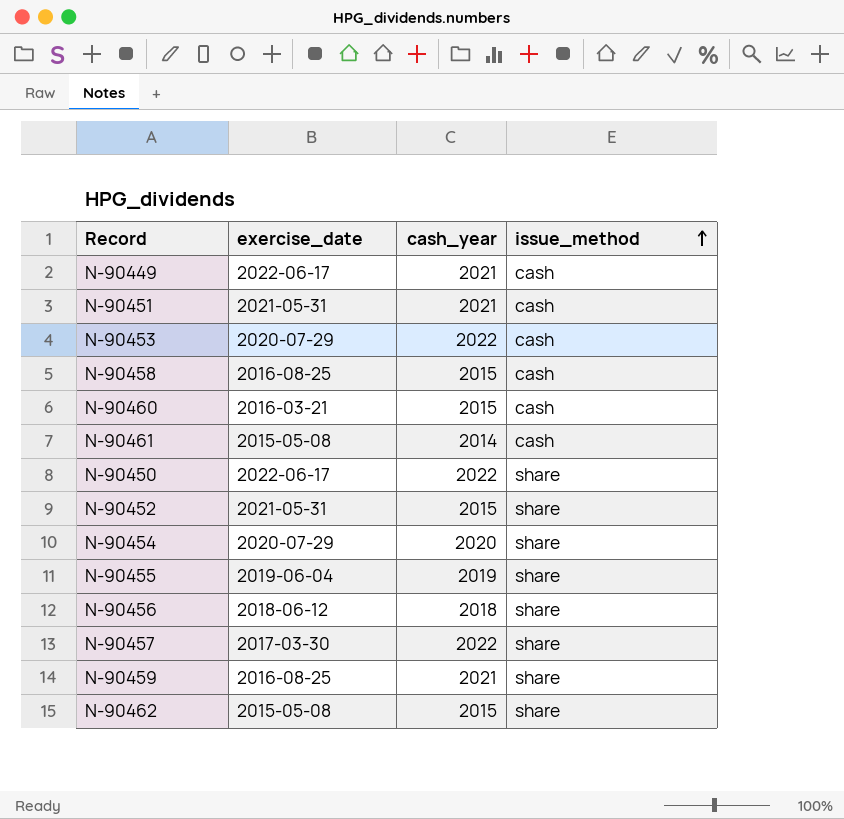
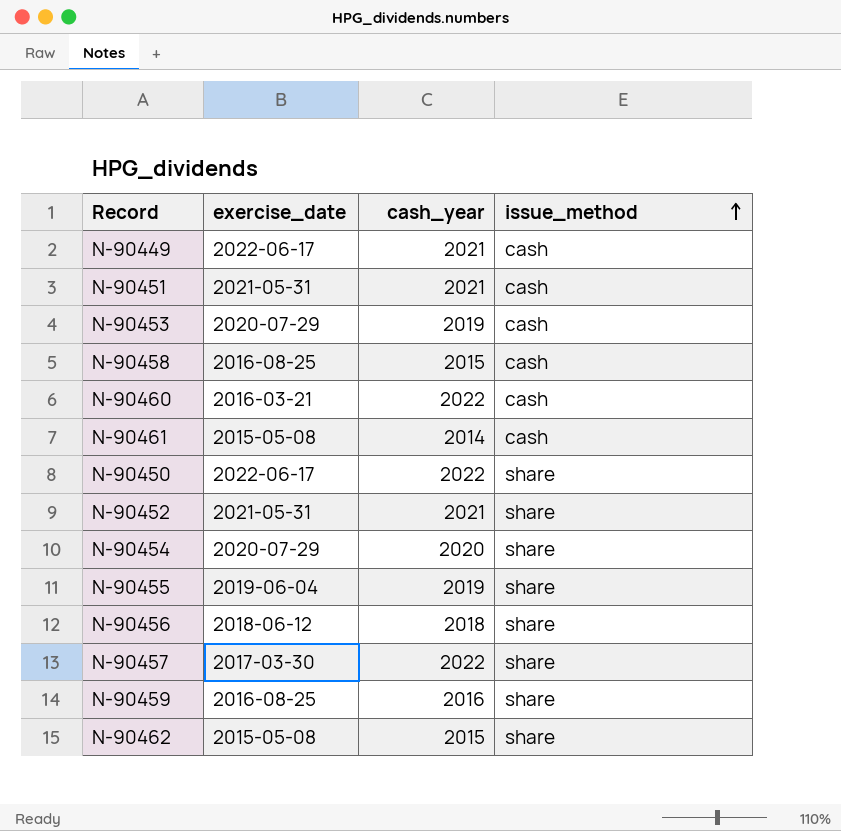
N-90453 | cash_year: 2022 -> 2019
N-90460 | cash_year: 2015 -> 2022
N-90452 | cash_year: 2015 -> 2021
N-90459 | cash_year: 2021 -> 2016

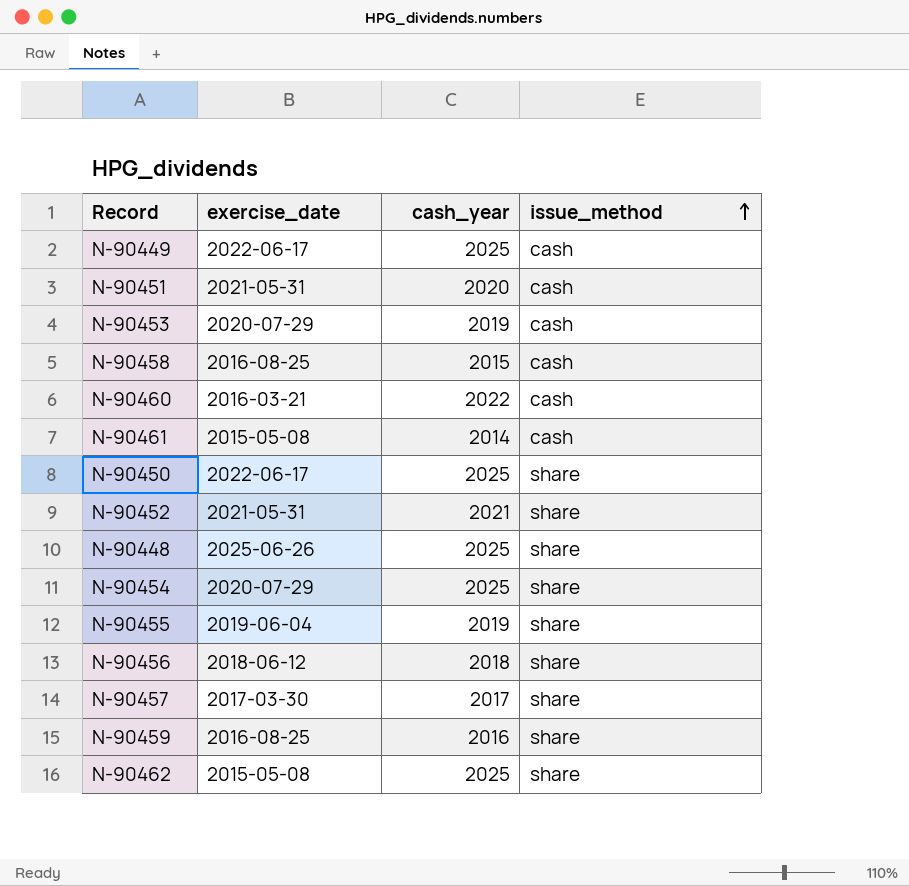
N-90449 | cash_year: 2021 -> 2025
N-90451 | cash_year: 2021 -> 2020
N-90450 | cash_year: 2022 -> 2025
row N-90448: none -> 2025-06-26 | 2025 | share
N-90454 | cash_year: 2020 -> 2025
N-90457 | cash_year: 2022 -> 2017
N-90462 | cash_year: 2015 -> 2025

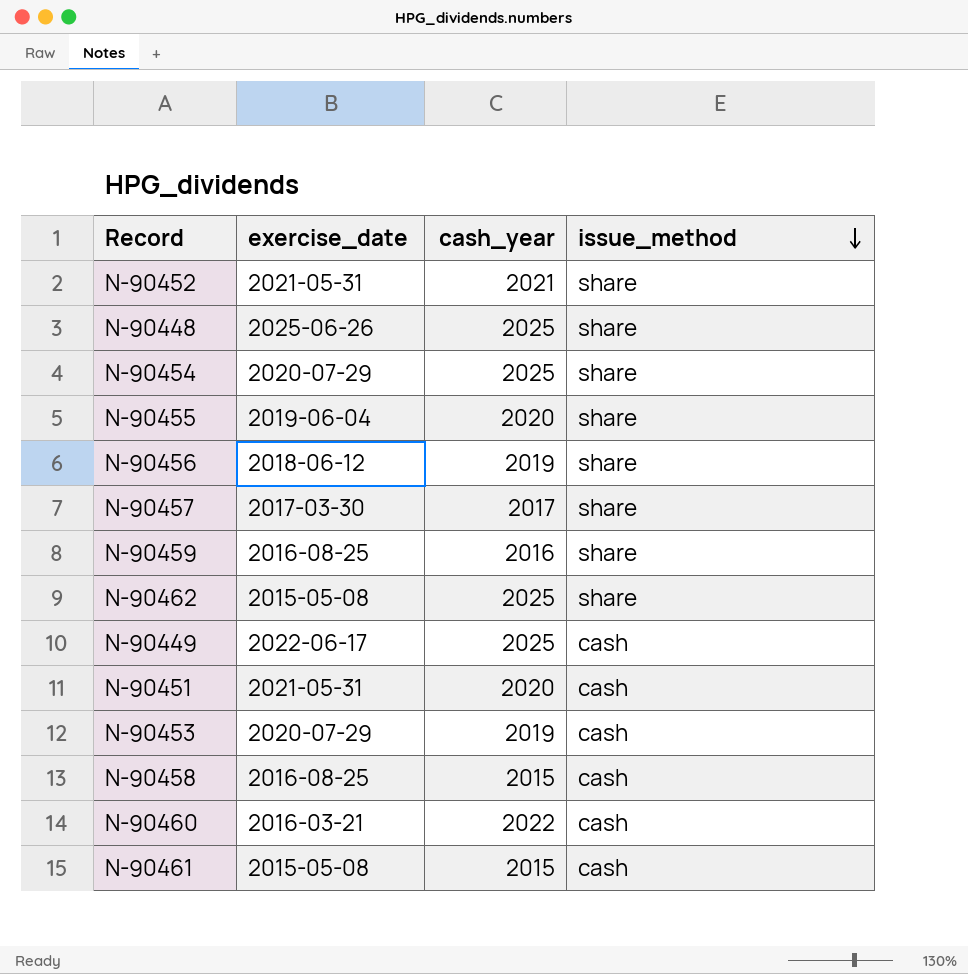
row order: issue_method ascending -> issue_method descending
row N-90450: 2022-06-17 | 2025 | share -> none
N-90455 | cash_year: 2019 -> 2020
N-90456 | cash_year: 2018 -> 2019
N-90461 | cash_year: 2014 -> 2015

